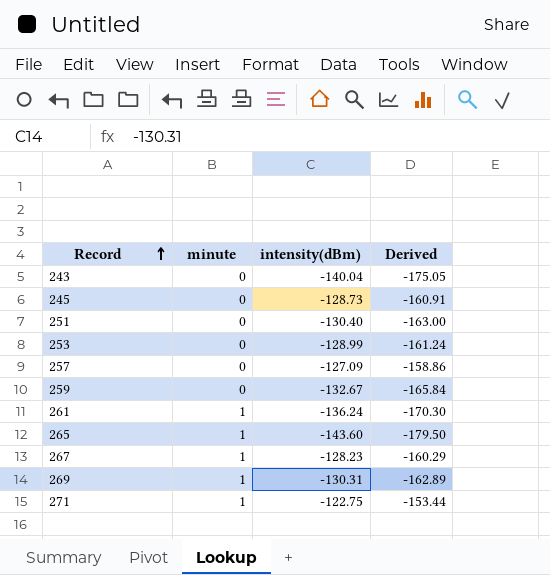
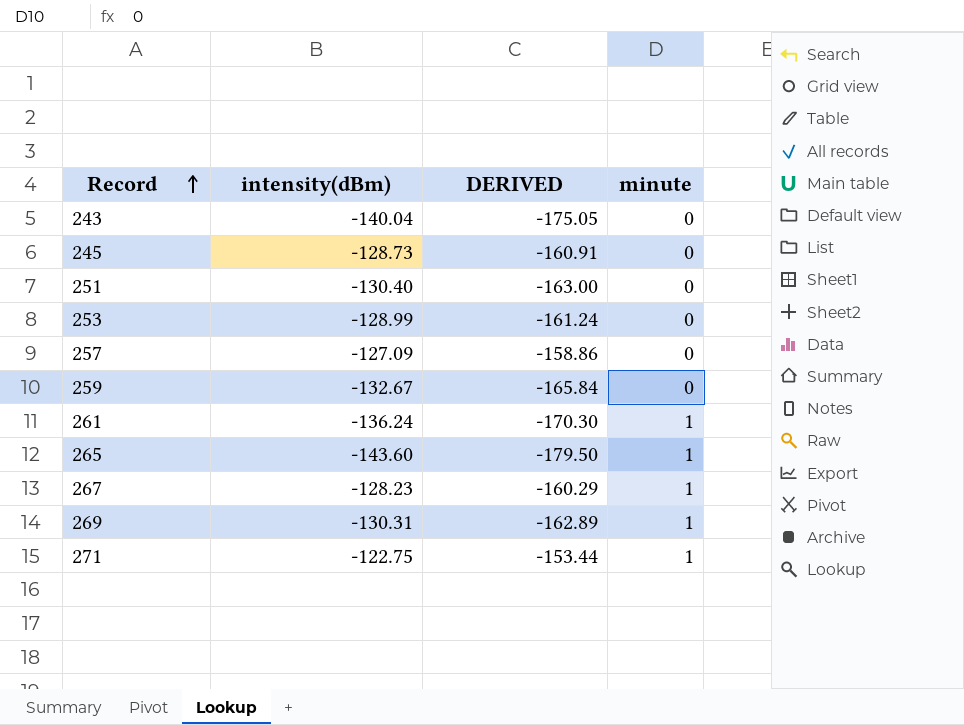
column name: Derived -> DERIVED
column minute | position: 2 -> 4

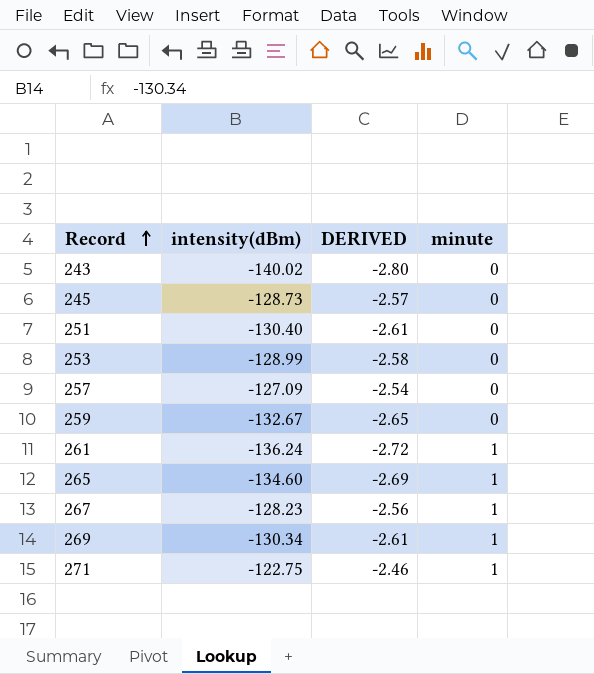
column DERIVED | formula: [intensity(dBm)] * 1.25 -> [intensity(dBm)] * 0.02
243 | intensity(dBm): -140.04 -> -140.02
265 | intensity(dBm): -143.60 -> -134.60
269 | intensity(dBm): -130.31 -> -130.34

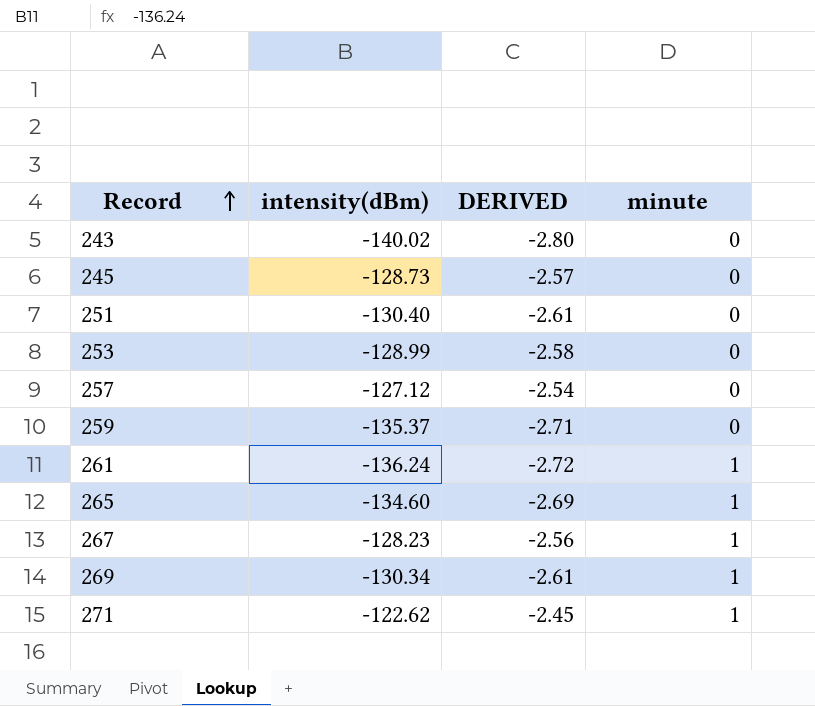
257 | intensity(dBm): -127.09 -> -127.12
259 | intensity(dBm): -132.67 -> -135.37
259 | DERIVED: -2.65 -> -2.71
271 | intensity(dBm): -122.75 -> -122.62
271 | DERIVED: -2.46 -> -2.45

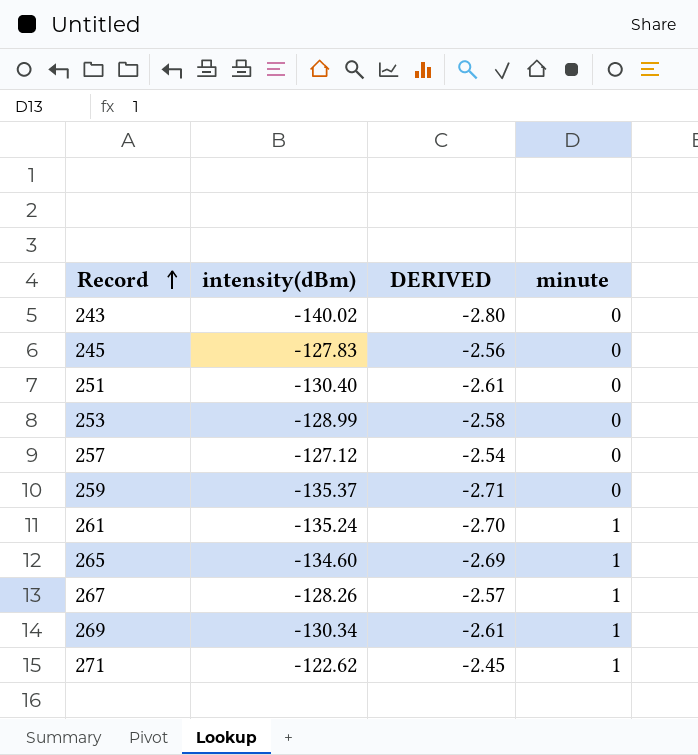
245 | intensity(dBm): -128.73 -> -127.83
245 | DERIVED: -2.57 -> -2.56
261 | intensity(dBm): -136.24 -> -135.24
261 | DERIVED: -2.72 -> -2.70
267 | intensity(dBm): -128.23 -> -128.26
267 | DERIVED: -2.56 -> -2.57

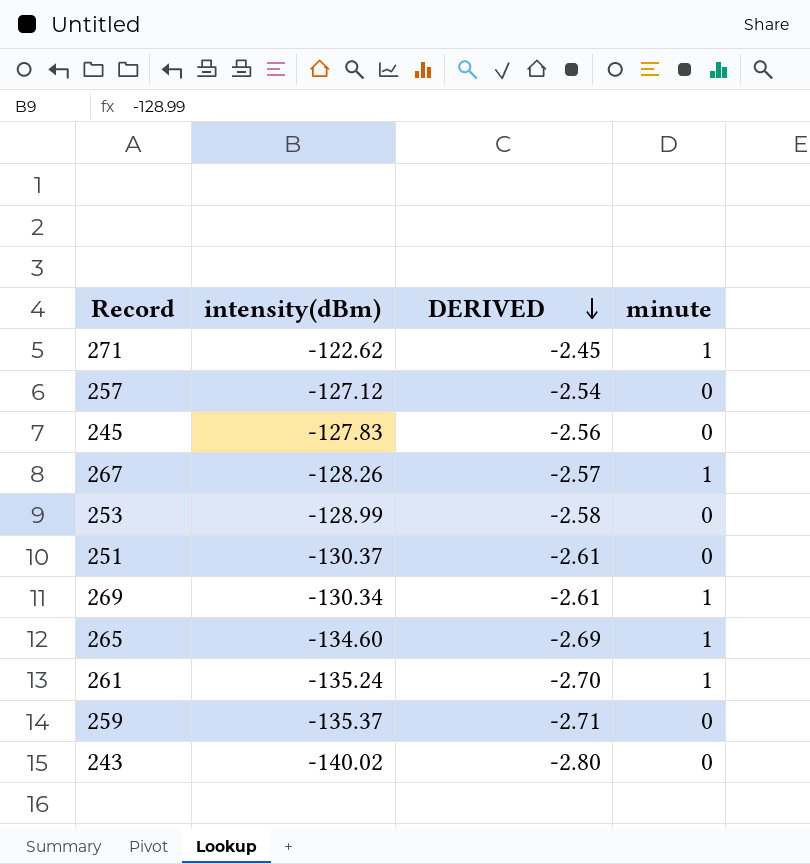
row order: Record ascending -> DERIVED descending
251 | intensity(dBm): -130.40 -> -130.37

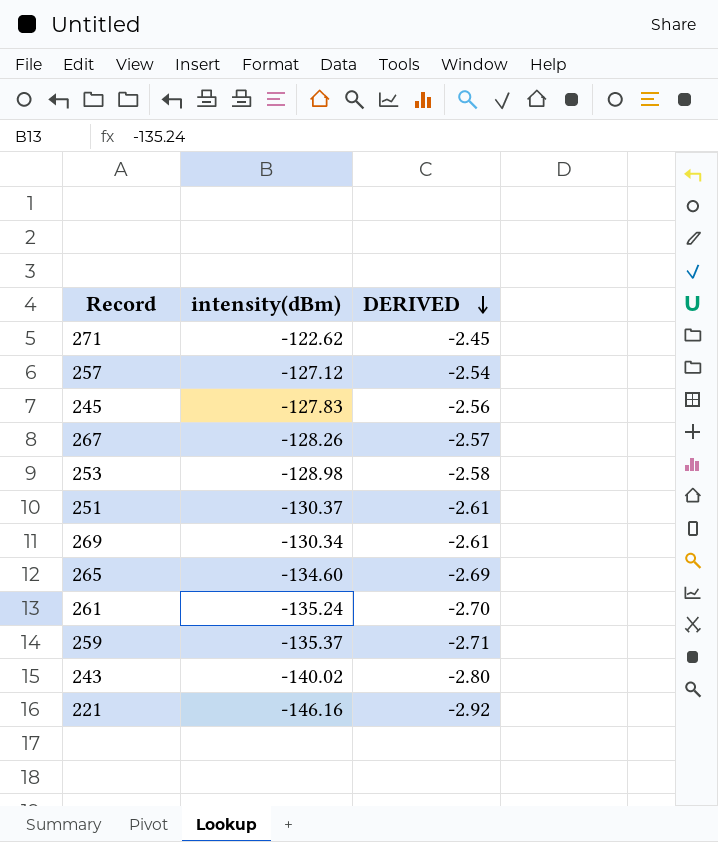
column minute | position: 4 -> none
253 | intensity(dBm): -128.99 -> -128.98
row 221: none -> -146.16 | -2.92

